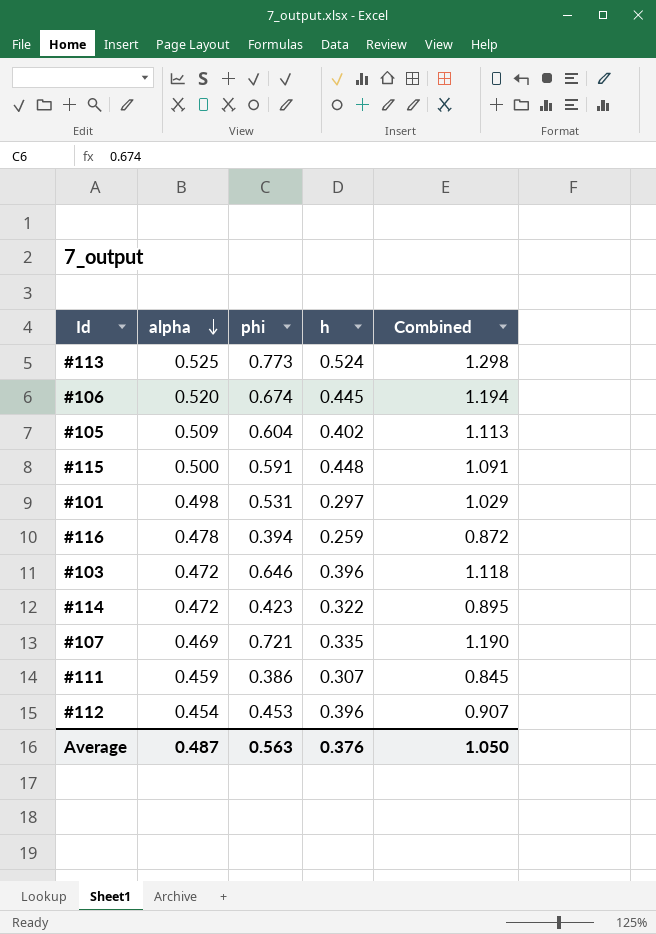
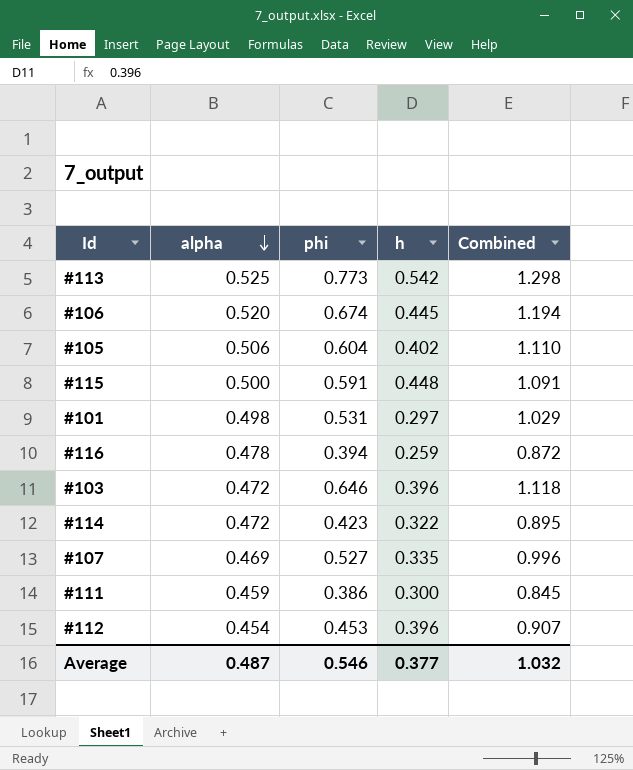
#113 | h: 0.524 -> 0.542
#105 | alpha: 0.509 -> 0.506
#105 | Combined: 1.113 -> 1.110
#107 | phi: 0.721 -> 0.527
#107 | Combined: 1.190 -> 0.996
#111 | h: 0.307 -> 0.300
Average | phi: 0.563 -> 0.546
Average | h: 0.376 -> 0.377
Average | Combined: 1.050 -> 1.032

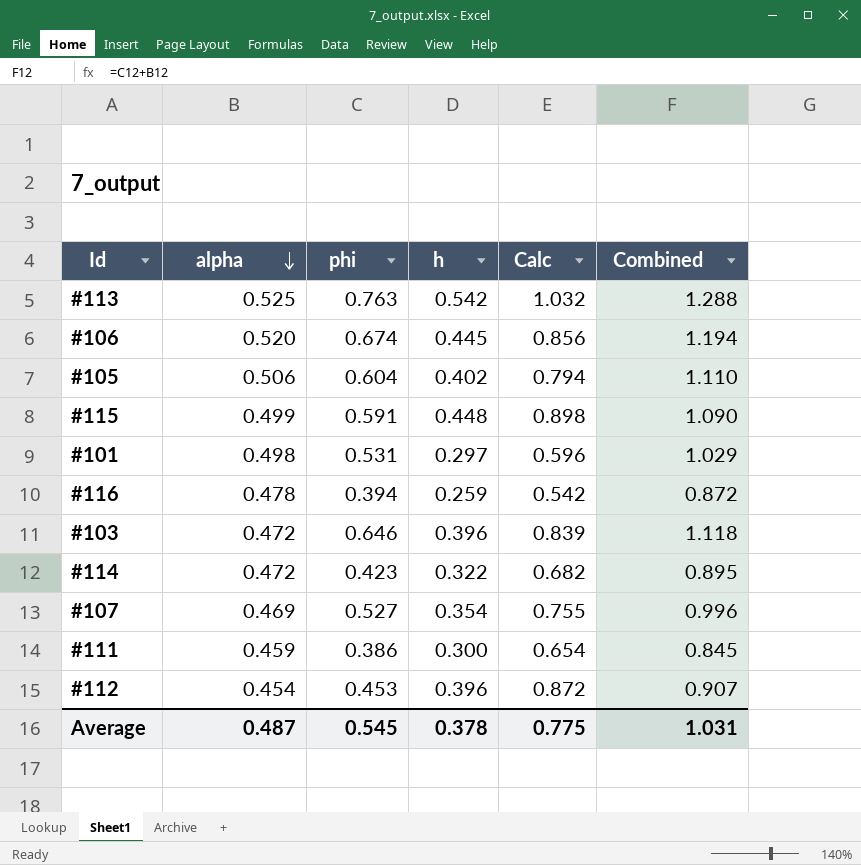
column Calc | formula: none -> [h] / [alpha]
#113 | phi: 0.773 -> 0.763
#113 | Combined: 1.298 -> 1.288
#115 | alpha: 0.500 -> 0.499
#115 | Combined: 1.091 -> 1.090
#107 | h: 0.335 -> 0.354
Average | phi: 0.546 -> 0.545
Average | h: 0.377 -> 0.378
Average | Combined: 1.032 -> 1.031

